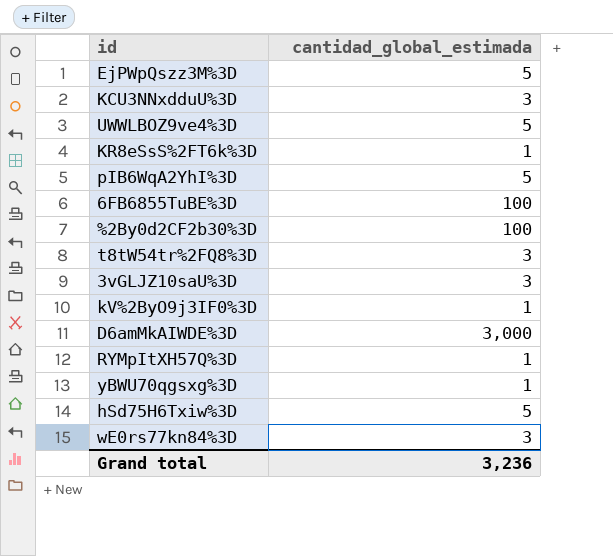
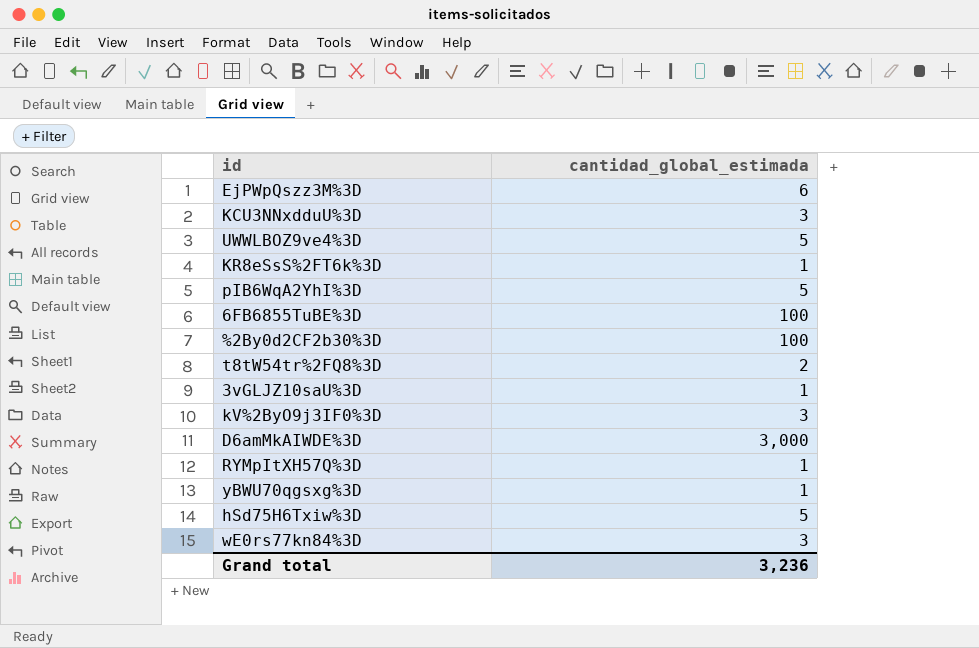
EjPWpQszz3M%3D | cantidad_global_estimada: 5 -> 6
t8tW54tr%2FQ8%3D | cantidad_global_estimada: 3 -> 2
3vGLJZ10saU%3D | cantidad_global_estimada: 3 -> 1
kV%2ByO9j3IF0%3D | cantidad_global_estimada: 1 -> 3

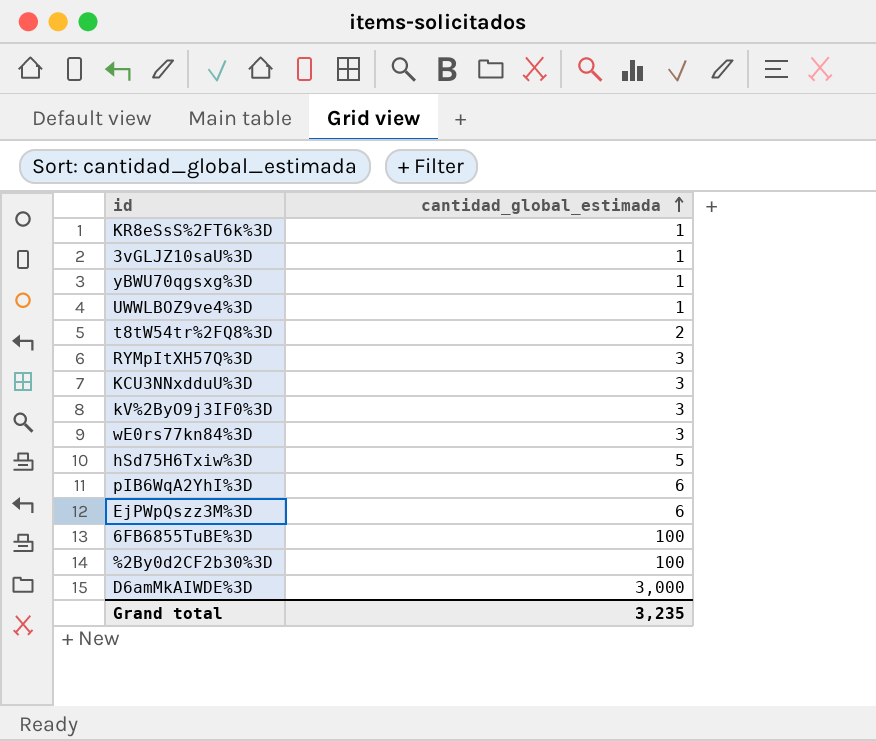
row order: none -> cantidad_global_estimada ascending
UWWLBOZ9ve4%3D | cantidad_global_estimada: 5 -> 1
RYMpItXH57Q%3D | cantidad_global_estimada: 1 -> 3
pIB6WqA2YhI%3D | cantidad_global_estimada: 5 -> 6
Grand total | cantidad_global_estimada: 3,236 -> 3,235

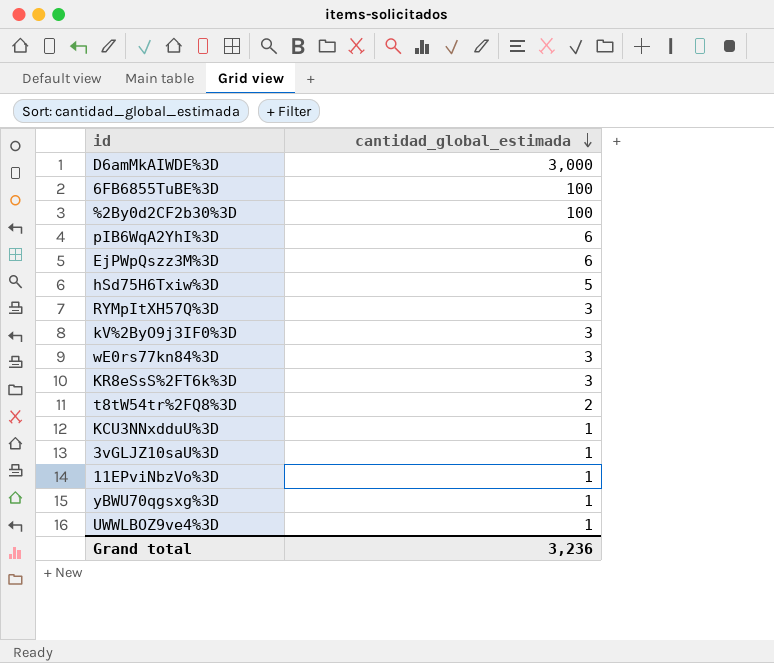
row order: cantidad_global_estimada ascending -> cantidad_global_estimada descending
KR8eSsS%2FT6k%3D | cantidad_global_estimada: 1 -> 3
KCU3NNxdduU%3D | cantidad_global_estimada: 3 -> 1
row 11EPviNbzVo%3D: none -> 1
Grand total | cantidad_global_estimada: 3,235 -> 3,236

